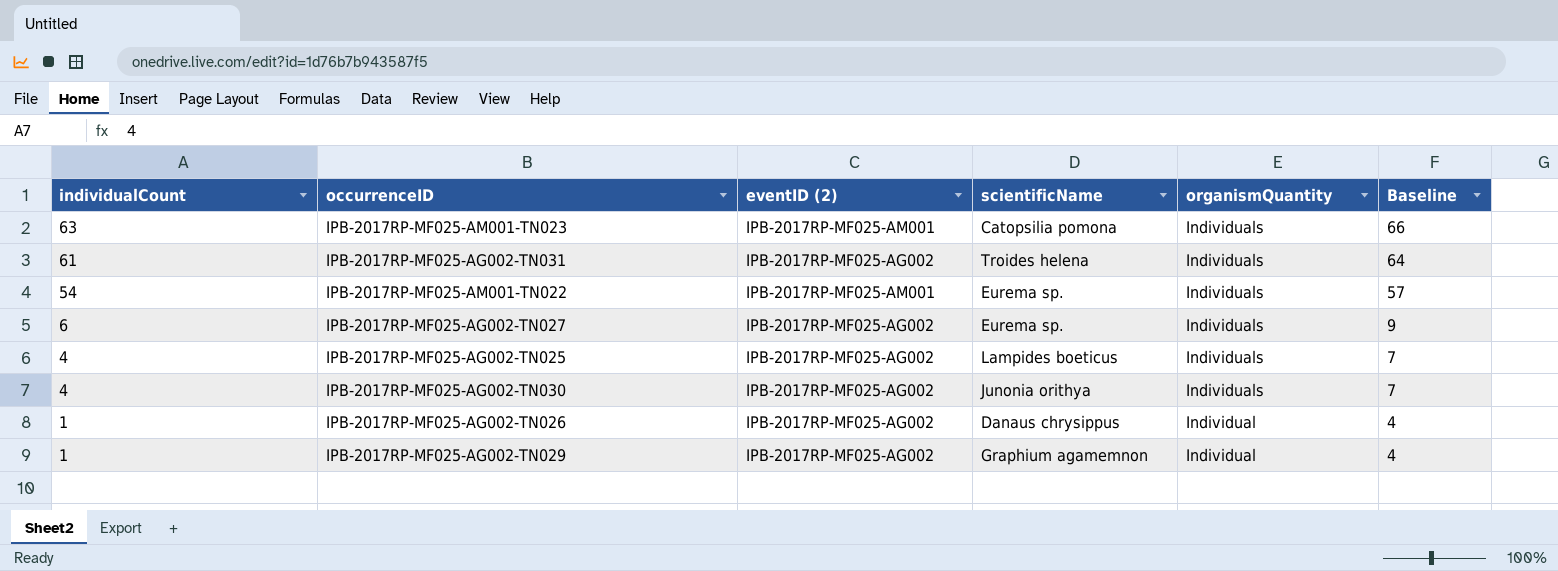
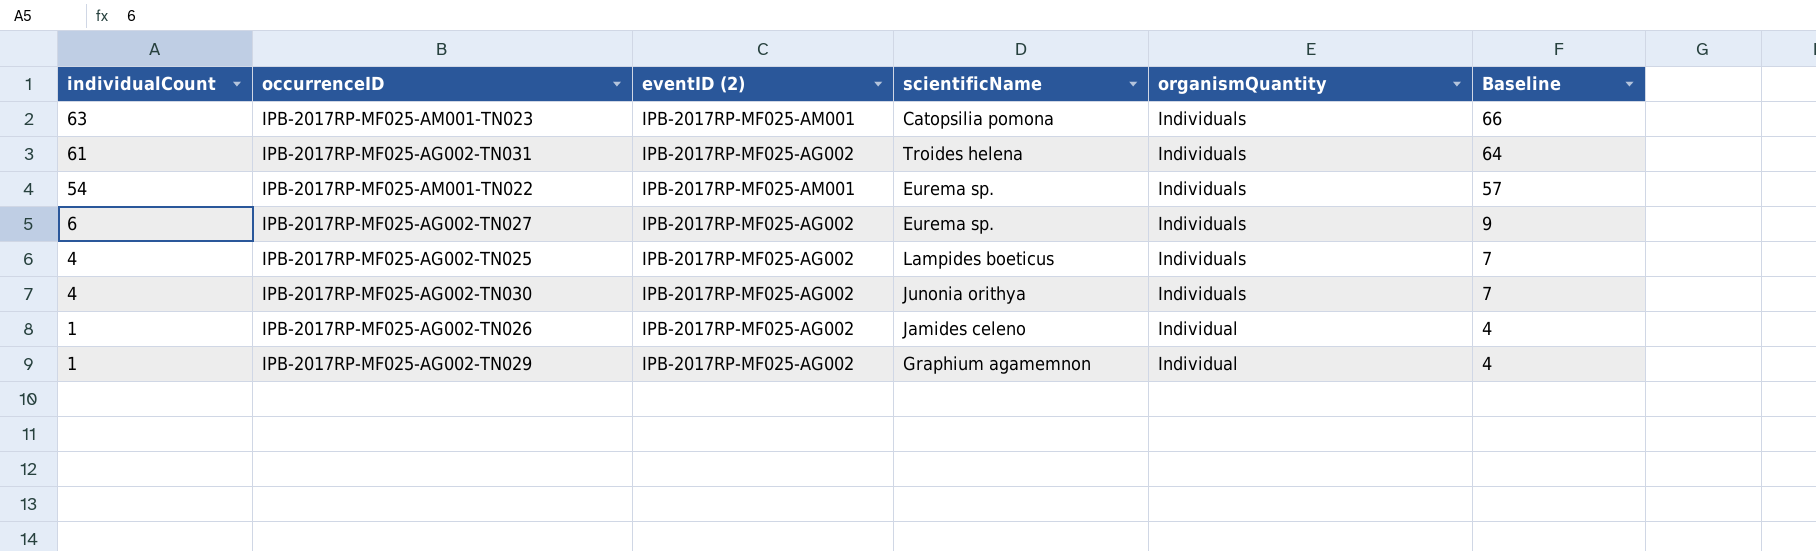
IPB-2017RP-MF025-AG002-TN026 | scientificName: Danaus chrysippus -> Jamides celeno

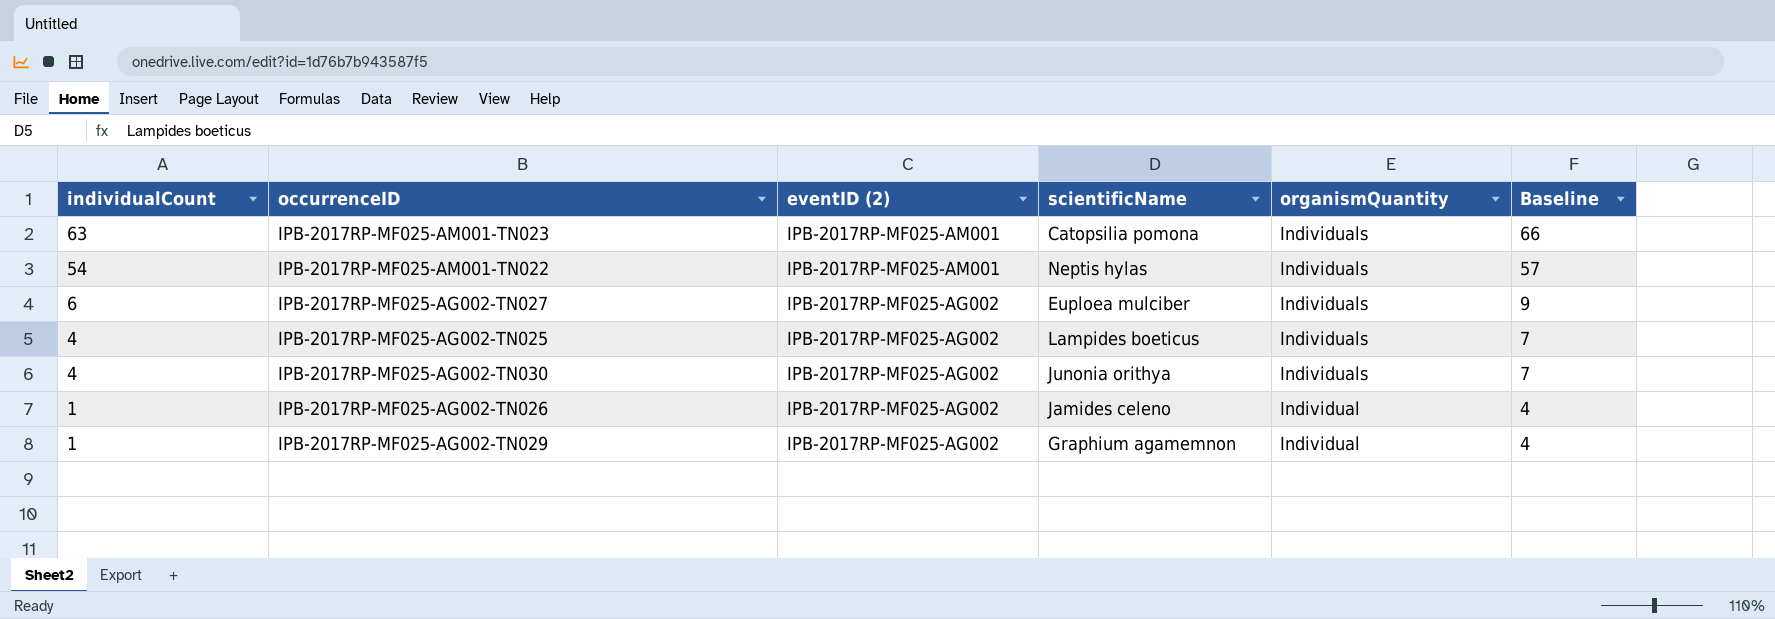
row IPB-2017RP-MF025-AG002-TN031: 61 | IPB-2017RP-MF025-AG002 | Troides helena | Individuals | 64 -> none
IPB-2017RP-MF025-AM001-TN022 | scientificName: Eurema sp. -> Neptis hylas
IPB-2017RP-MF025-AG002-TN027 | scientificName: Eurema sp. -> Euploea mulciber

